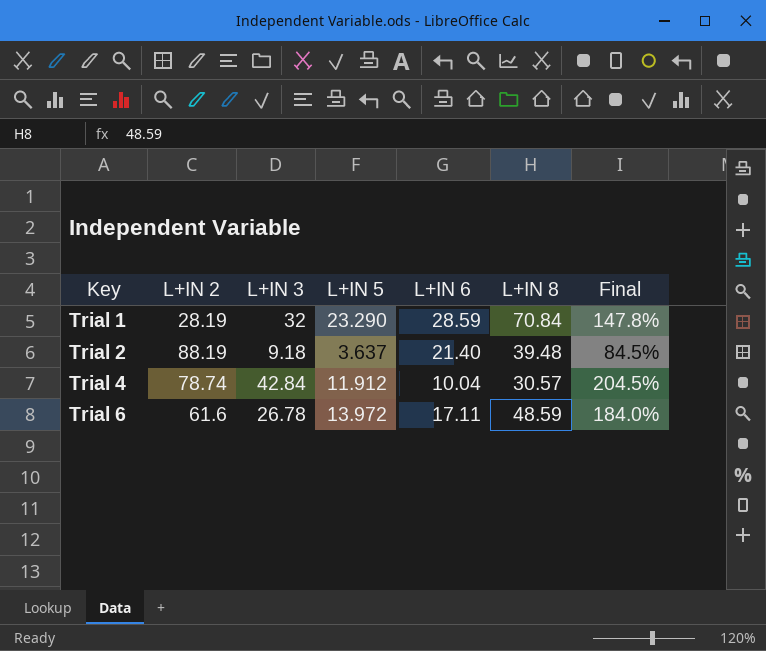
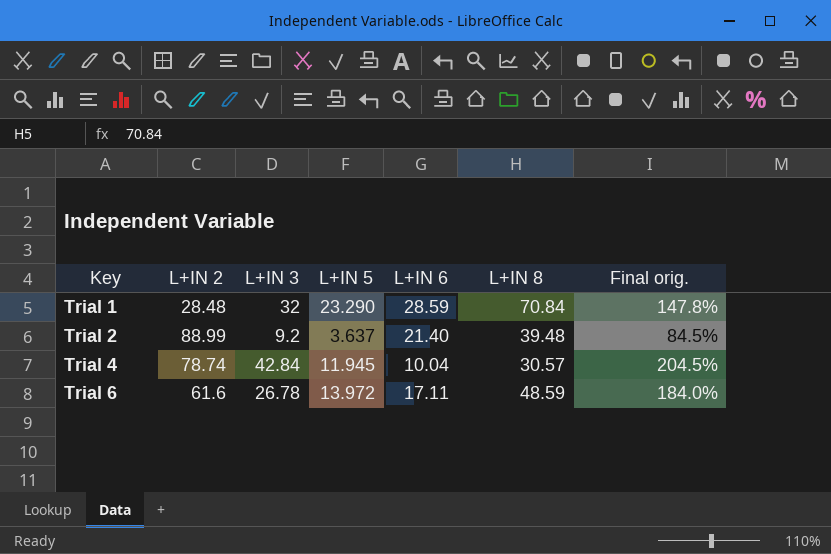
column name: Final -> Final orig.
Trial 1 | L+IN 2: 28.19 -> 28.48
Trial 2 | L+IN 2: 88.19 -> 88.99
Trial 2 | L+IN 3: 9.18 -> 9.2
Trial 4 | L+IN 5: 11.912 -> 11.945

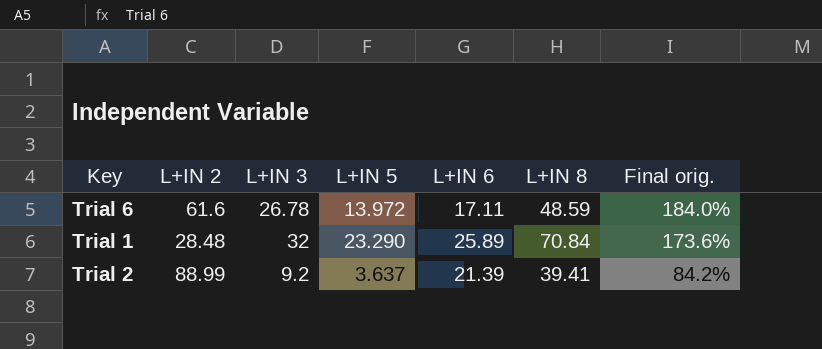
row order: Key ascending -> Final orig. descending
row Trial 4: 78.74 | 42.84 | 11.945 | 10.04 | 30.57 | 204.5% -> none
Trial 1 | L+IN 6: 28.59 -> 25.89
Trial 1 | Final orig.: 147.8% -> 173.6%
Trial 2 | L+IN 6: 21.40 -> 21.39
Trial 2 | L+IN 8: 39.48 -> 39.41
Trial 2 | Final orig.: 84.5% -> 84.2%

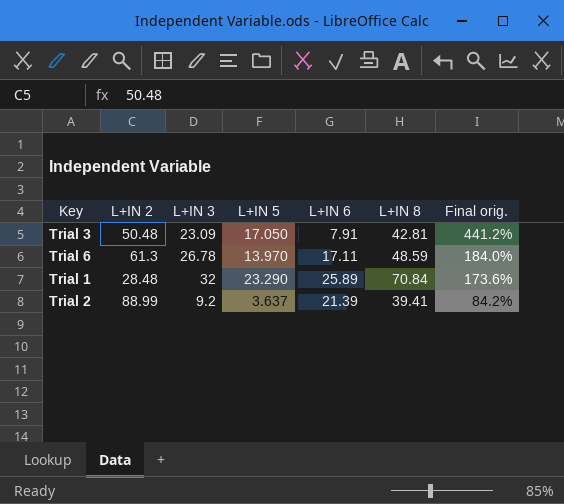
row Trial 3: none -> 50.48 | 23.09 | 17.050 | 7.91 | 42.81 | 441.2%
Trial 6 | L+IN 2: 61.6 -> 61.3
Trial 6 | L+IN 5: 13.972 -> 13.970

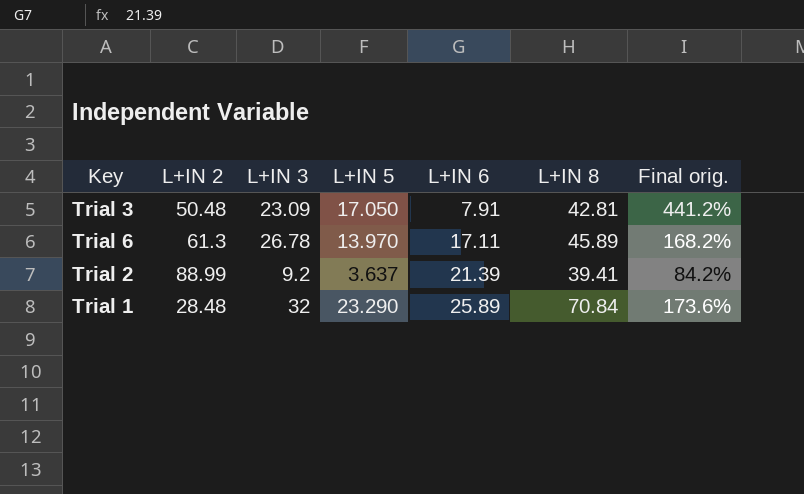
row order: Final orig. descending -> L+IN 6 ascending
Trial 6 | L+IN 8: 48.59 -> 45.89
Trial 6 | Final orig.: 184.0% -> 168.2%

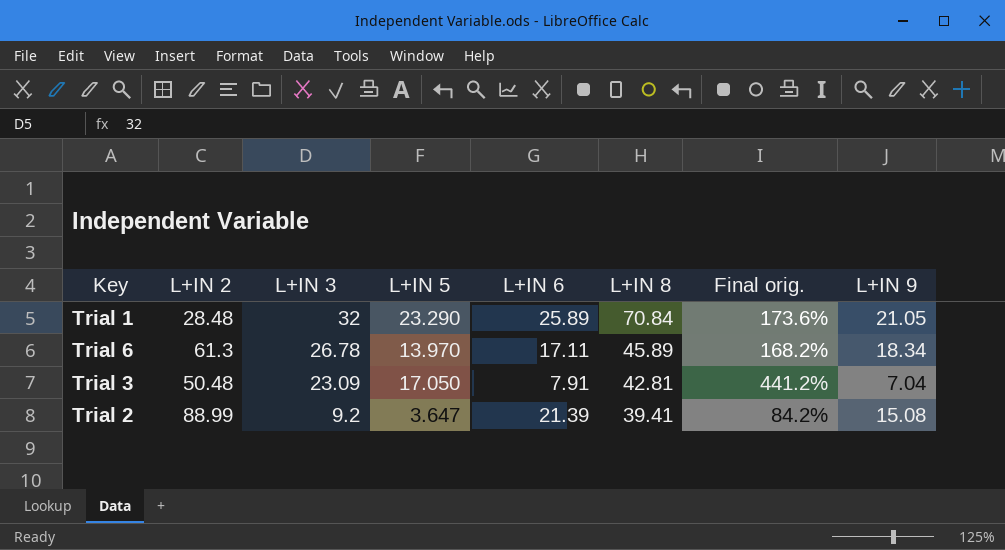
row order: L+IN 6 ascending -> L+IN 3 descending
column L+IN 9 | position: none -> 8
Trial 2 | L+IN 5: 3.637 -> 3.647

